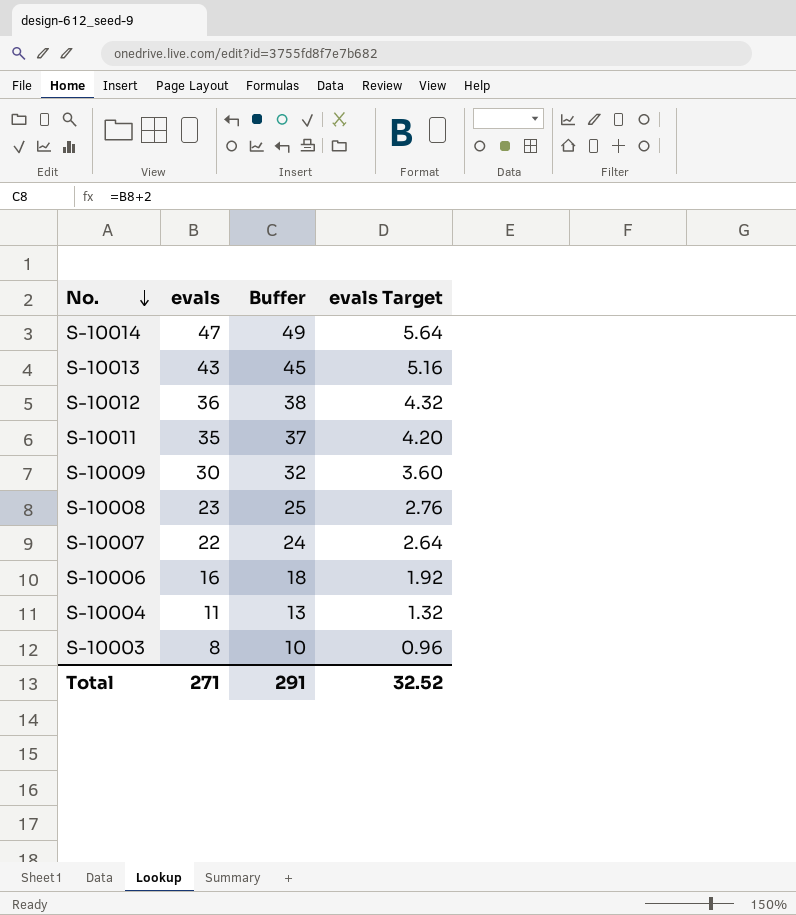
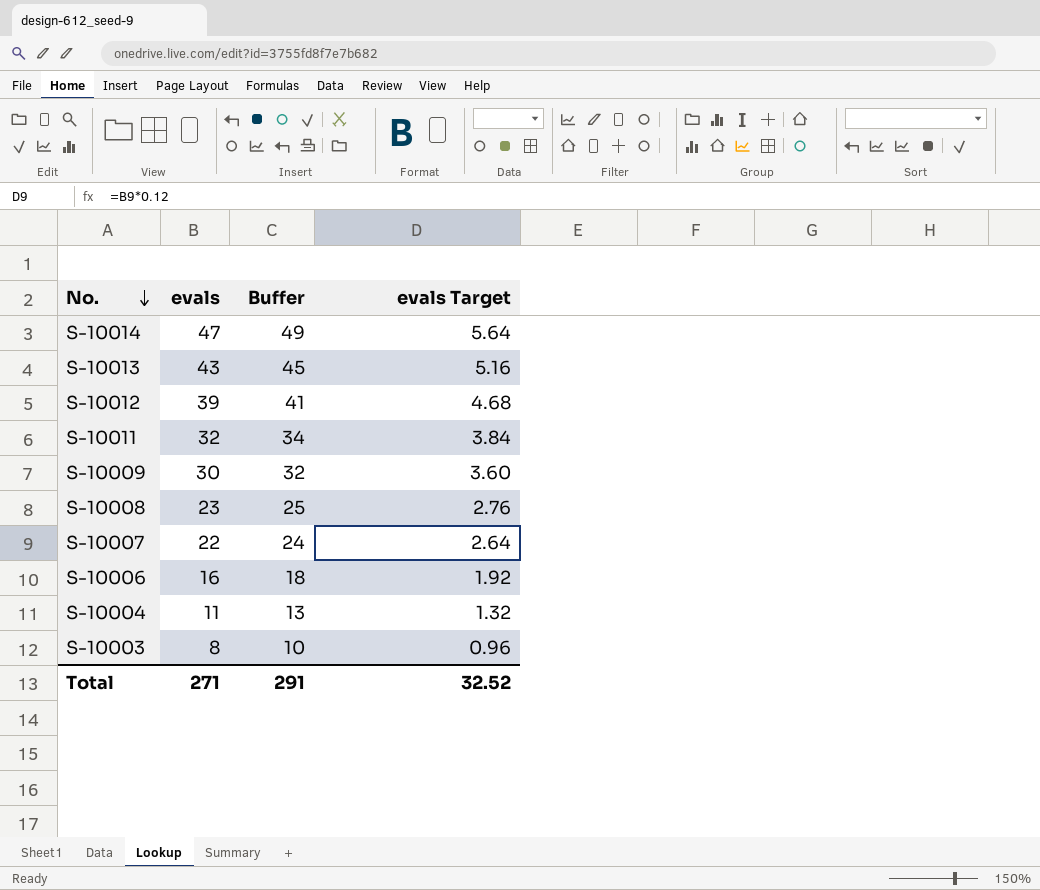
S-10012 | evals: 36 -> 39
S-10012 | Buffer: 38 -> 41
S-10012 | evals Target: 4.32 -> 4.68
S-10011 | evals: 35 -> 32
S-10011 | Buffer: 37 -> 34
S-10011 | evals Target: 4.20 -> 3.84

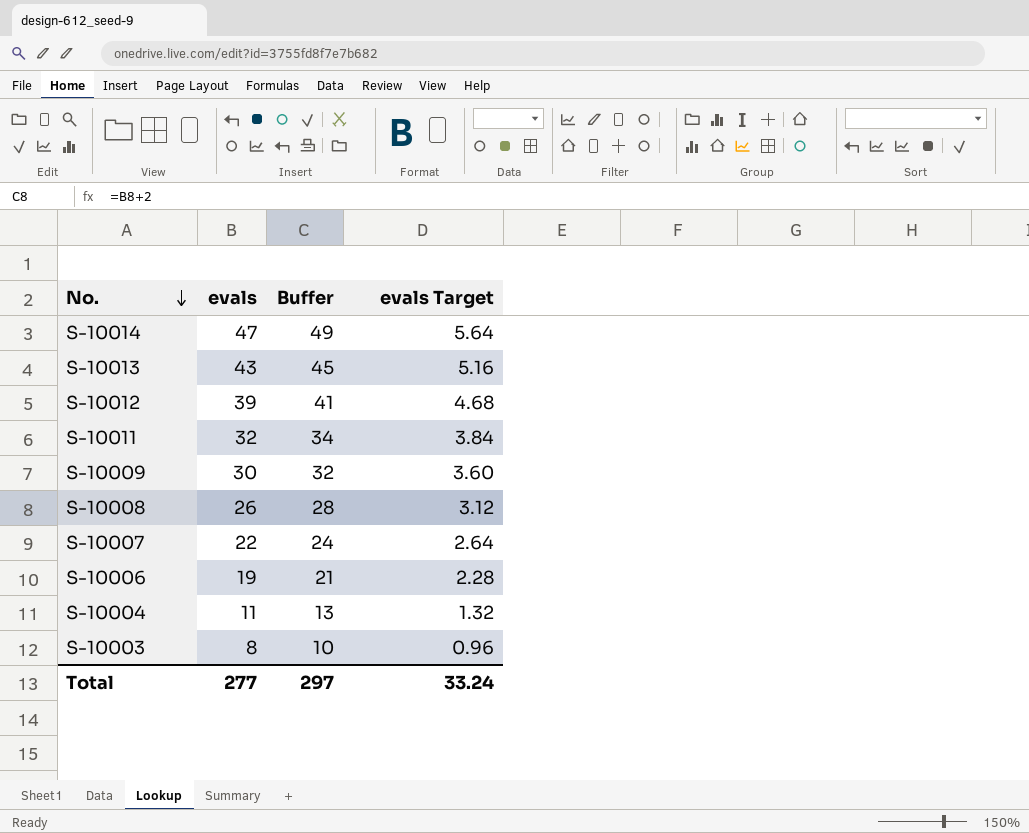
S-10008 | evals: 23 -> 26
S-10008 | Buffer: 25 -> 28
S-10008 | evals Target: 2.76 -> 3.12
S-10006 | evals: 16 -> 19
S-10006 | Buffer: 18 -> 21
S-10006 | evals Target: 1.92 -> 2.28
Total | evals: 271 -> 277
Total | Buffer: 291 -> 297
Total | evals Target: 32.52 -> 33.24

